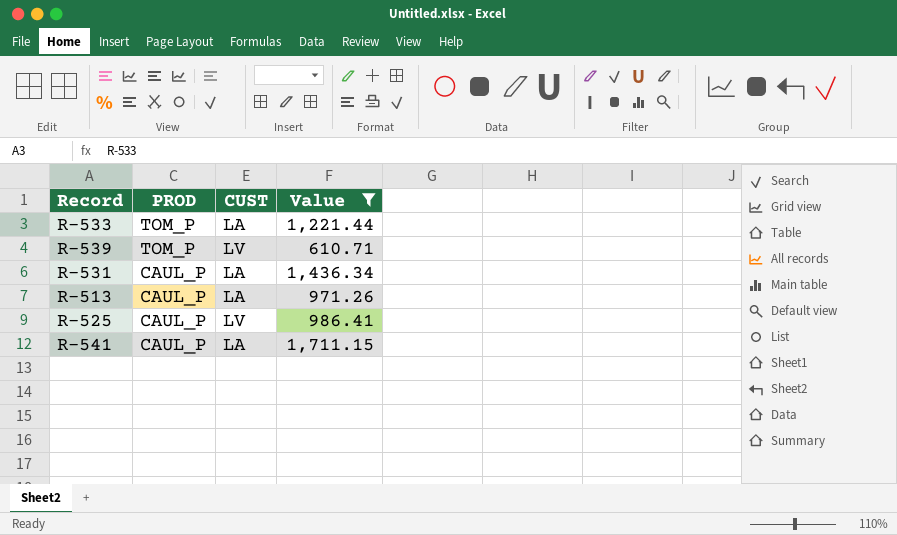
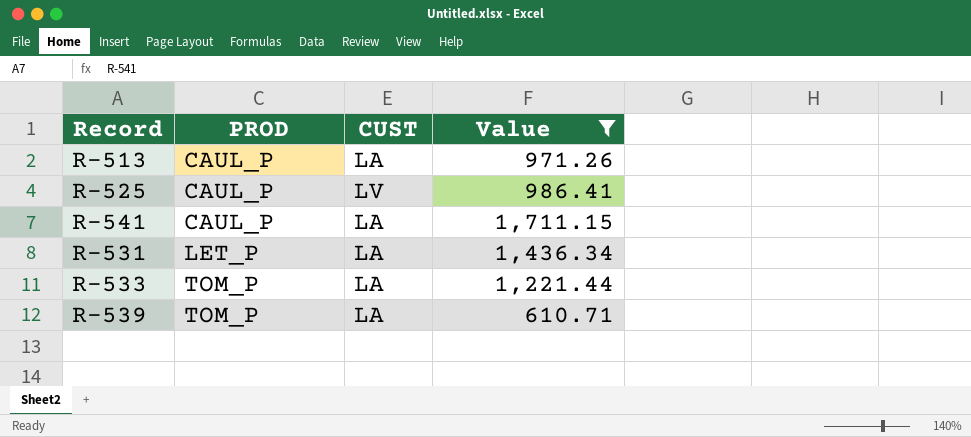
row order: PROD descending -> PROD ascending
R-531 | PROD: CAUL_P -> LET_P
R-539 | CUST: LV -> LA

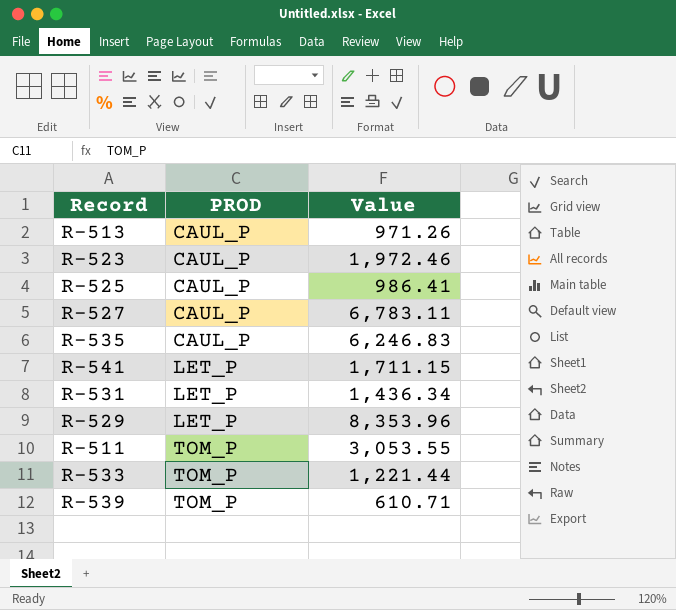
filter: Value <= 1,711.15 -> none
column CUST | position: 3 -> none
R-541 | PROD: CAUL_P -> LET_P

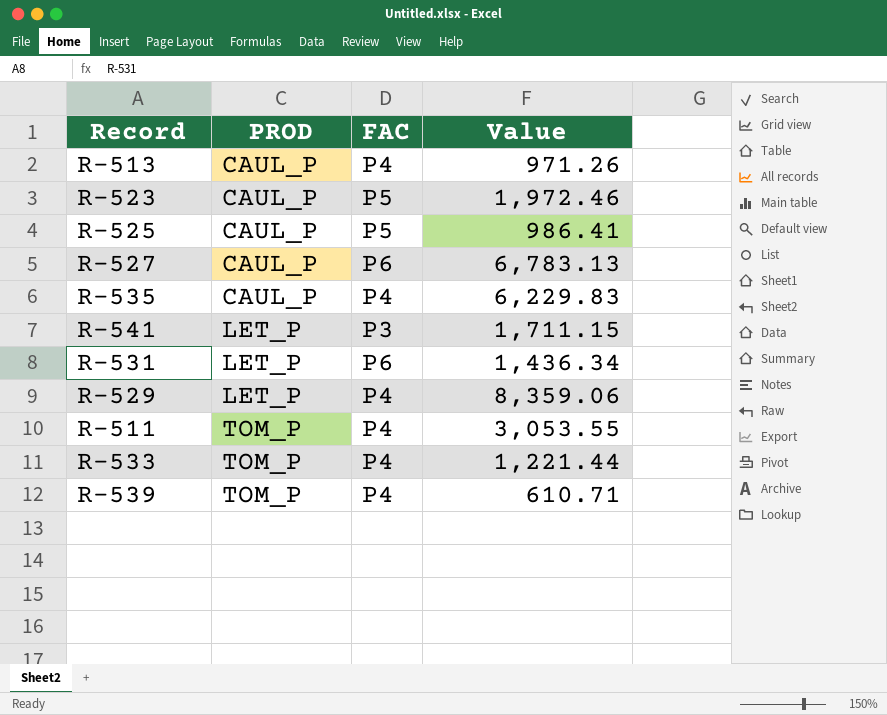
column FAC | position: none -> 3
R-527 | Value: 6,783.11 -> 6,783.13
R-535 | Value: 6,246.83 -> 6,229.83
R-529 | Value: 8,353.96 -> 8,359.06

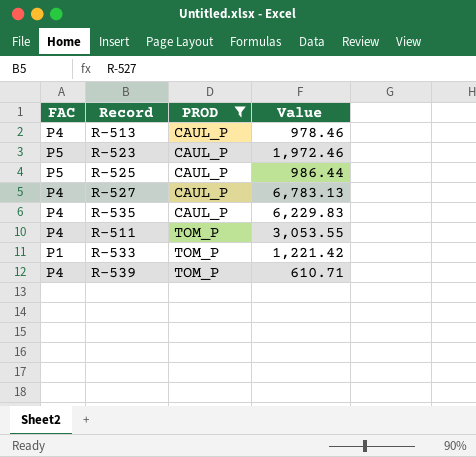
filter: none -> PROD != LET_P
column FAC | position: 3 -> 1
R-513 | Value: 971.26 -> 978.46
R-525 | Value: 986.41 -> 986.44
R-527 | FAC: P6 -> P4
R-533 | FAC: P4 -> P1
R-533 | Value: 1,221.44 -> 1,221.42

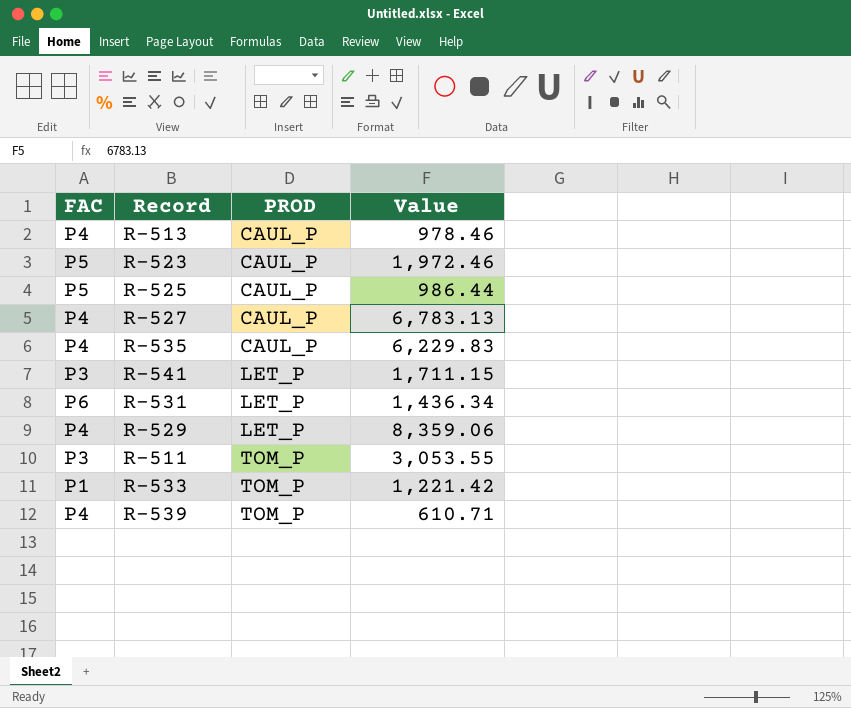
filter: PROD != LET_P -> none
R-511 | FAC: P4 -> P3

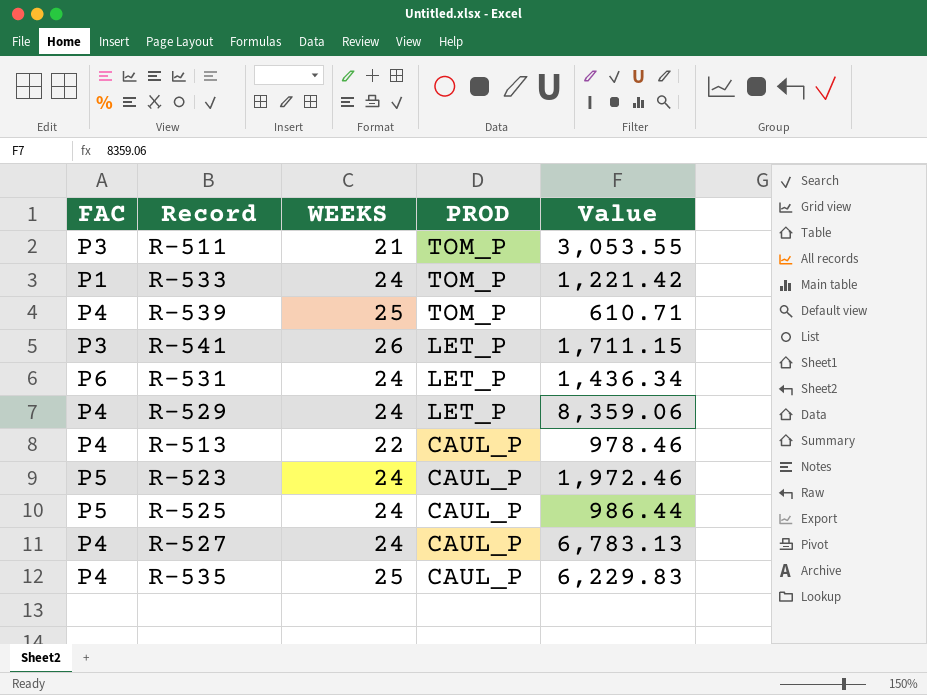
row order: PROD ascending -> PROD descending
column WEEKS | position: none -> 3

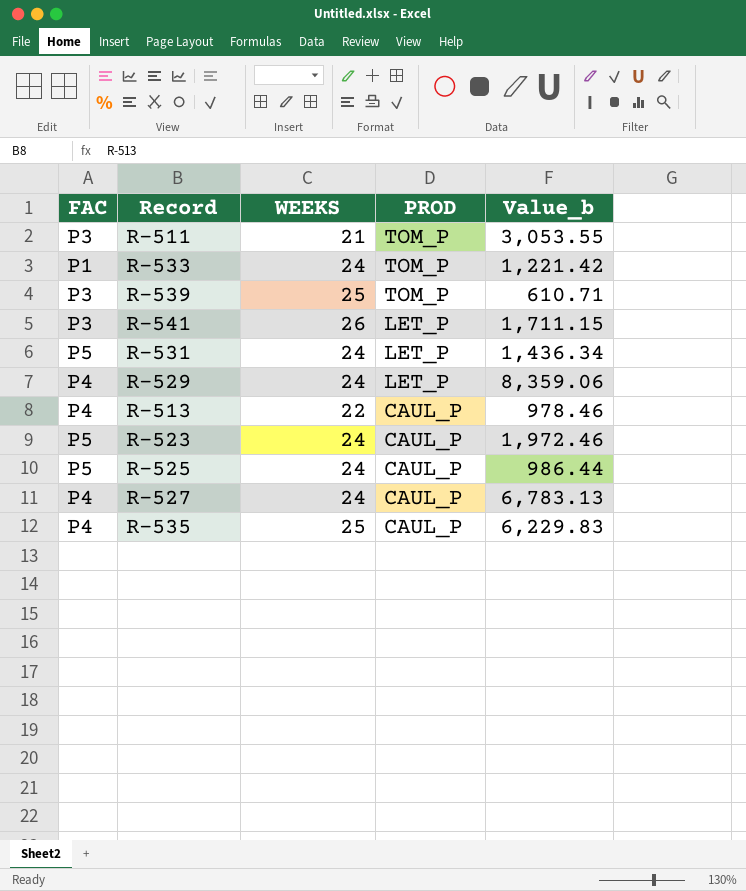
column name: Value -> Value_b
R-539 | FAC: P4 -> P3
R-531 | FAC: P6 -> P5

